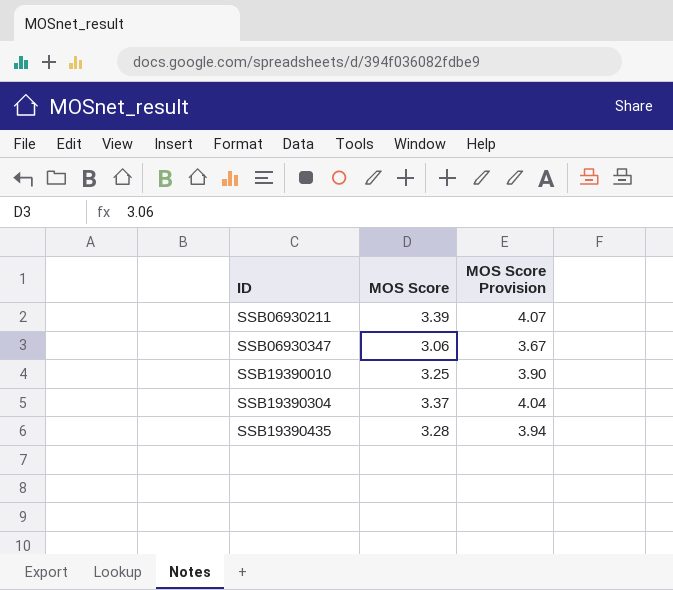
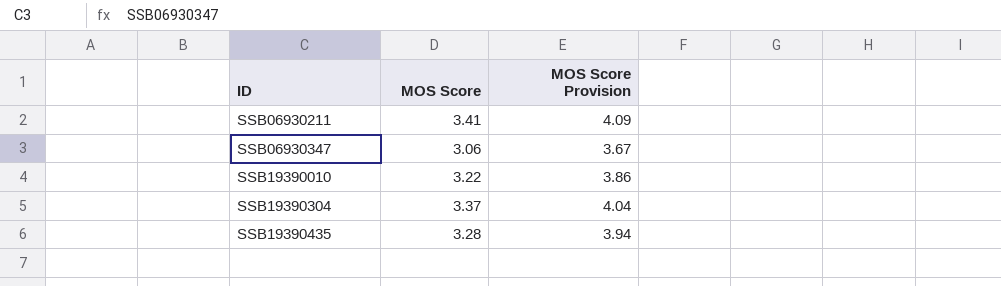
SSB06930211 | MOS Score: 3.39 -> 3.41
SSB06930211 | MOS Score Provision: 4.07 -> 4.09
SSB19390010 | MOS Score: 3.25 -> 3.22
SSB19390010 | MOS Score Provision: 3.90 -> 3.86

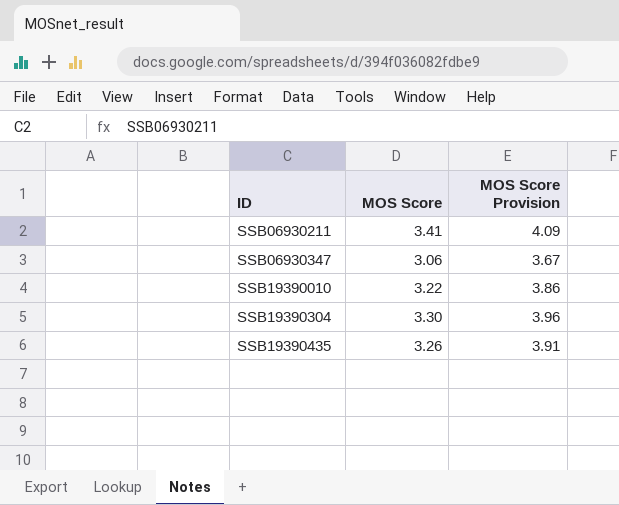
SSB19390304 | MOS Score: 3.37 -> 3.30
SSB19390304 | MOS Score Provision: 4.04 -> 3.96
SSB19390435 | MOS Score: 3.28 -> 3.26
SSB19390435 | MOS Score Provision: 3.94 -> 3.91

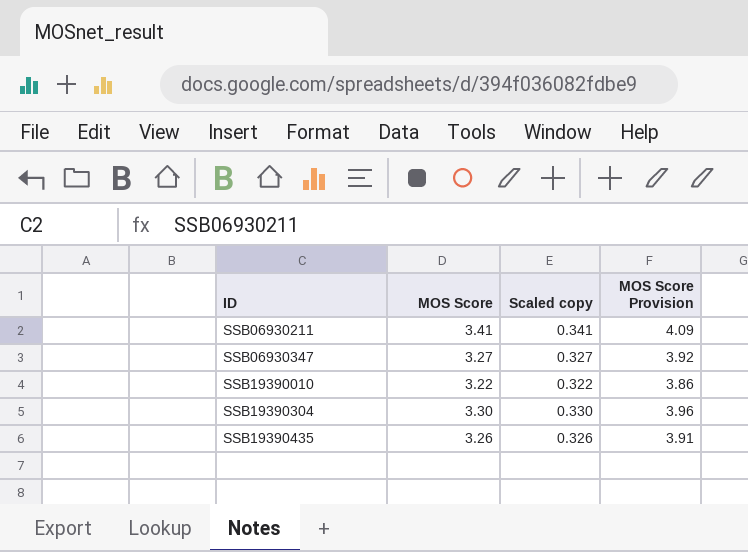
column Scaled copy | formula: none -> [MOS Score] * 0.1
SSB06930347 | MOS Score: 3.06 -> 3.27
SSB06930347 | MOS Score Provision: 3.67 -> 3.92

